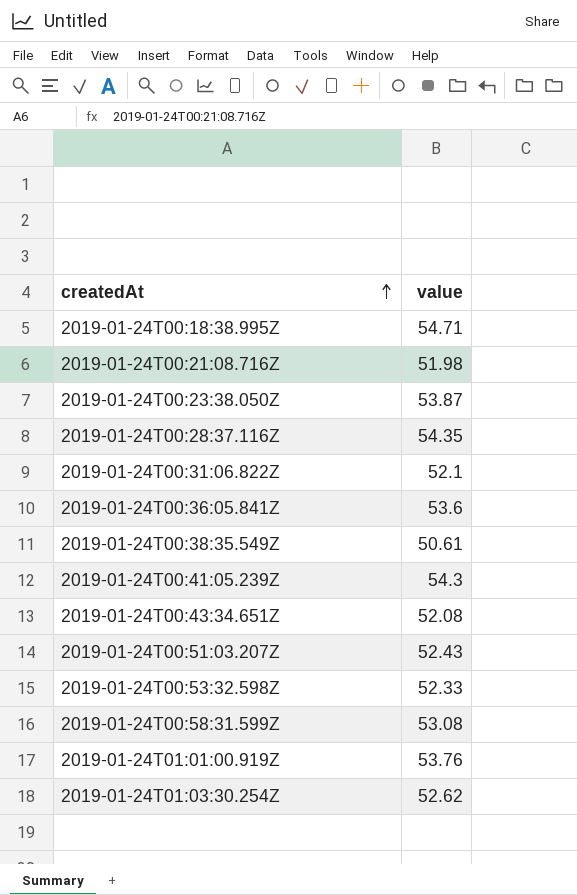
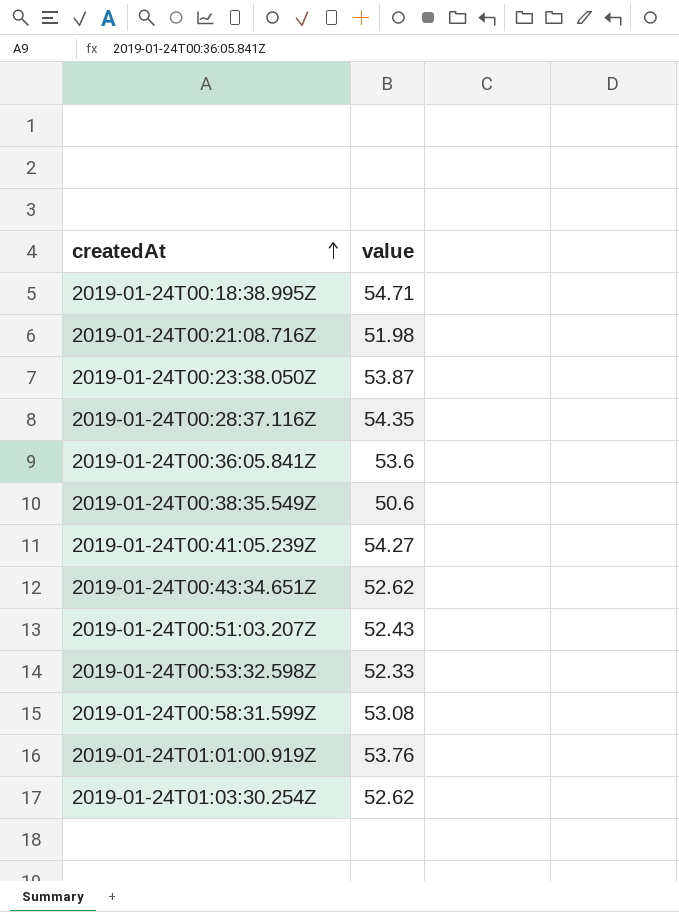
row 2019-01-24T00:31:06.822Z: 52.1 -> none
2019-01-24T00:38:35.549Z | value: 50.61 -> 50.6
2019-01-24T00:41:05.239Z | value: 54.3 -> 54.27
2019-01-24T00:43:34.651Z | value: 52.08 -> 52.62

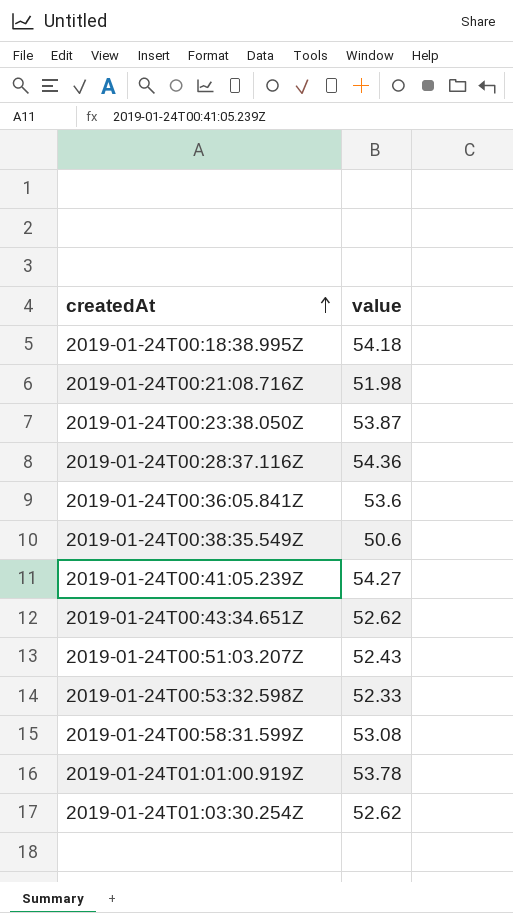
2019-01-24T00:18:38.995Z | value: 54.71 -> 54.18
2019-01-24T00:28:37.116Z | value: 54.35 -> 54.36
2019-01-24T01:01:00.919Z | value: 53.76 -> 53.78

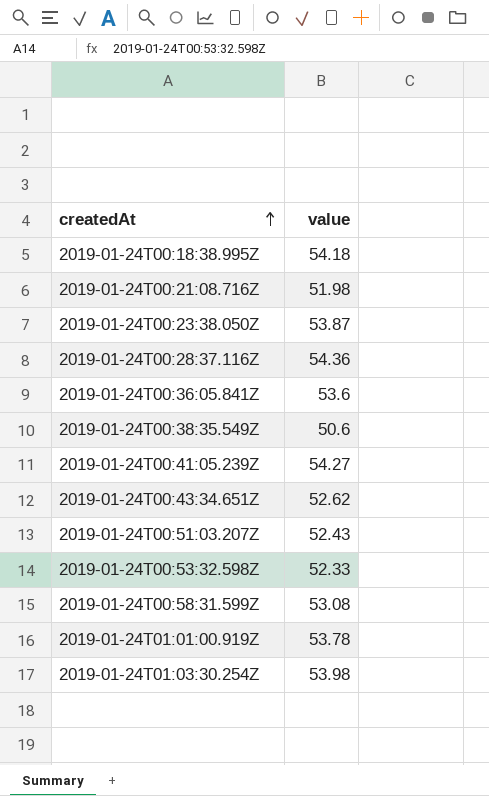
2019-01-24T01:03:30.254Z | value: 52.62 -> 53.98

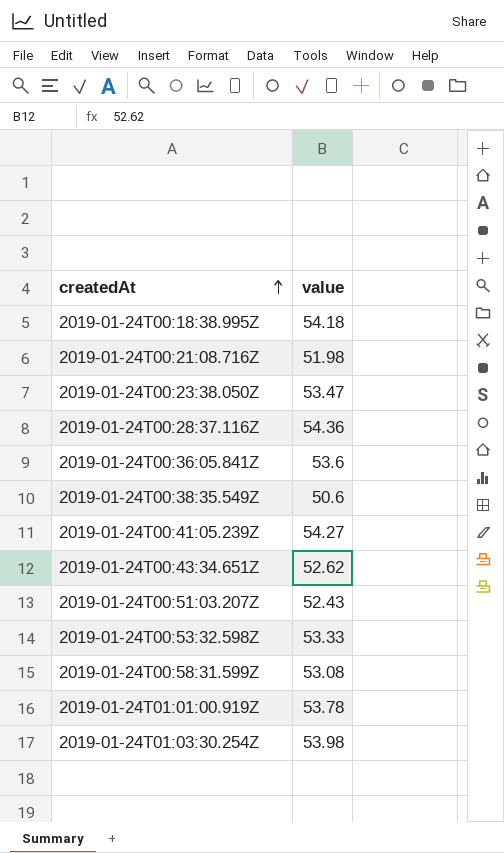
2019-01-24T00:23:38.050Z | value: 53.87 -> 53.47
2019-01-24T00:53:32.598Z | value: 52.33 -> 53.33

